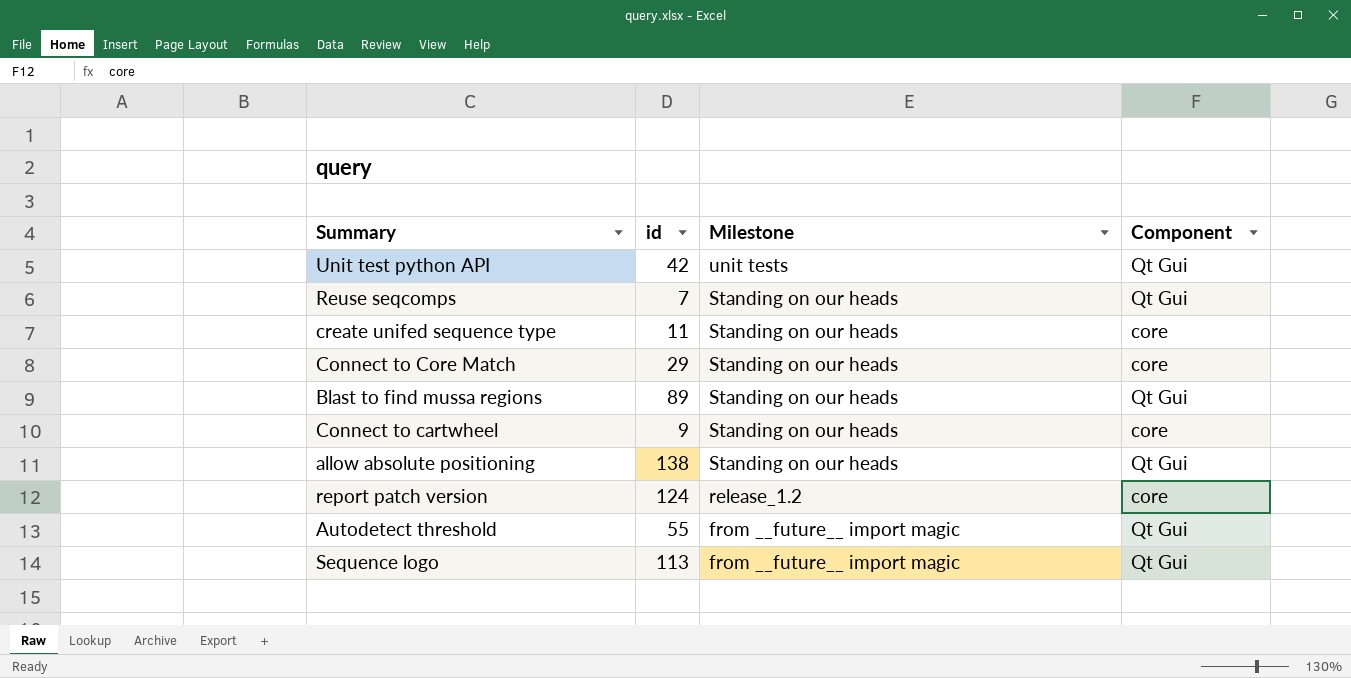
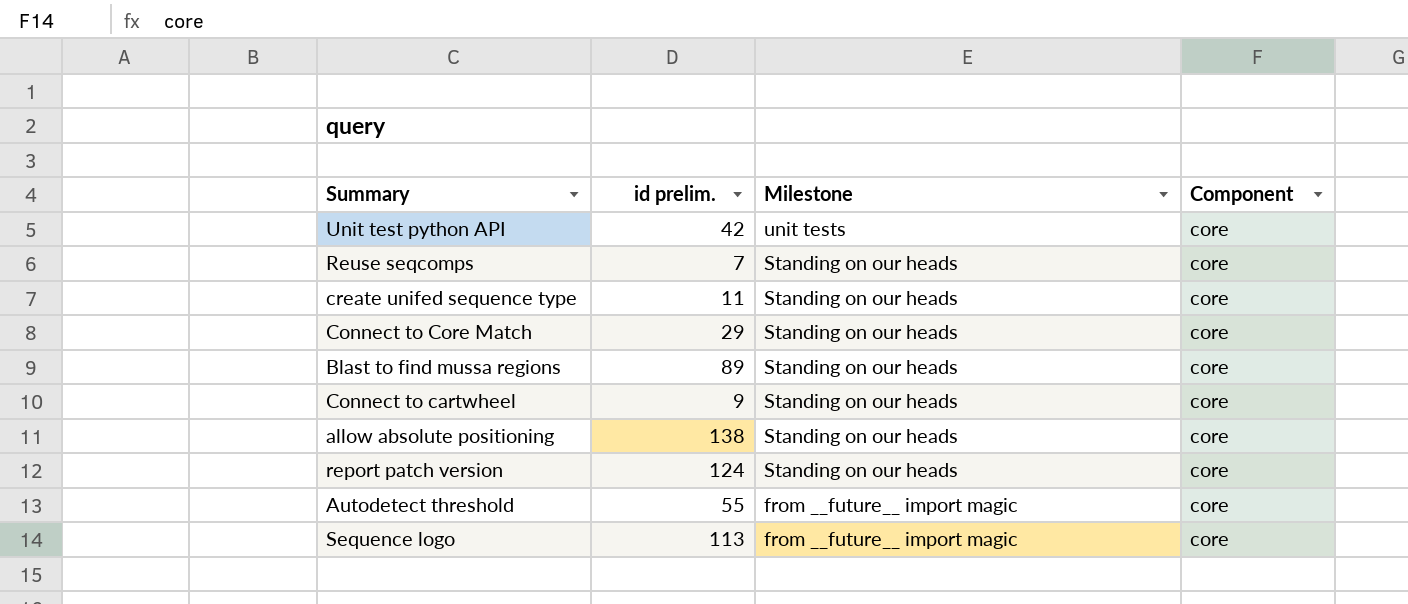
column name: id -> id prelim.
Unit test python API | Component: Qt Gui -> core
Reuse seqcomps | Component: Qt Gui -> core
Blast to find mussa regions | Component: Qt Gui -> core
allow absolute positioning | Component: Qt Gui -> core
report patch version | Milestone: release_1.2 -> Standing on our heads
Autodetect threshold | Component: Qt Gui -> core
Sequence logo | Component: Qt Gui -> core

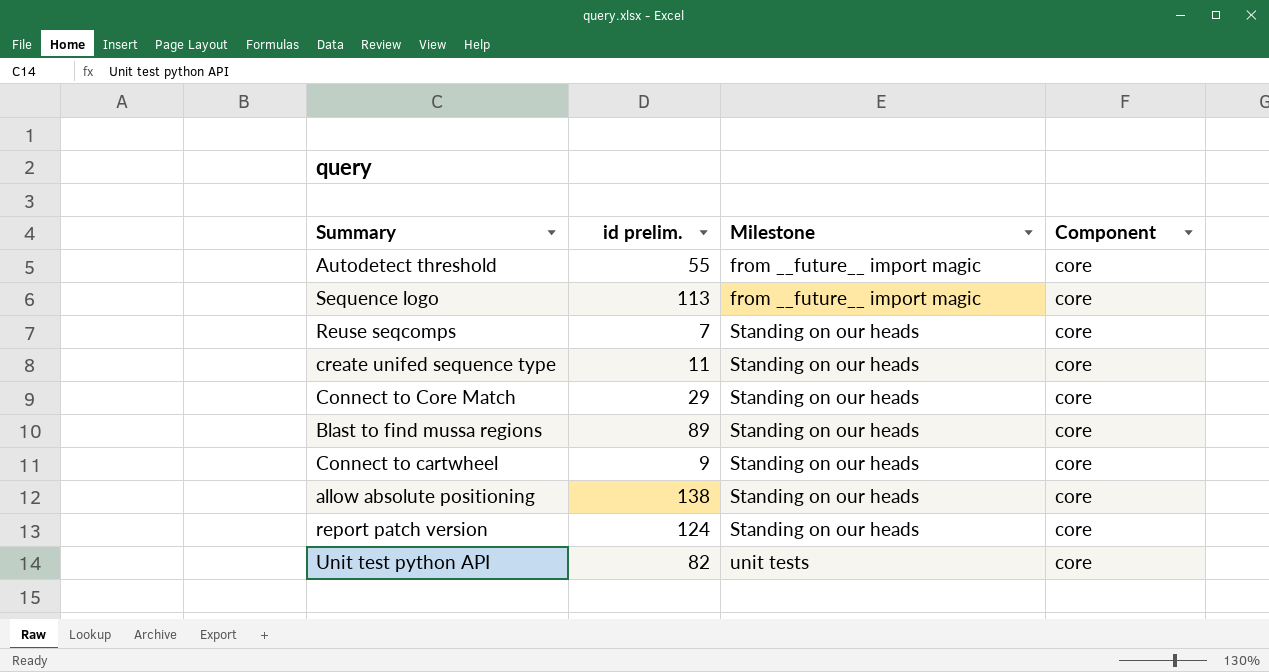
row order: Milestone descending -> Milestone ascending
Unit test python API | id prelim.: 42 -> 82

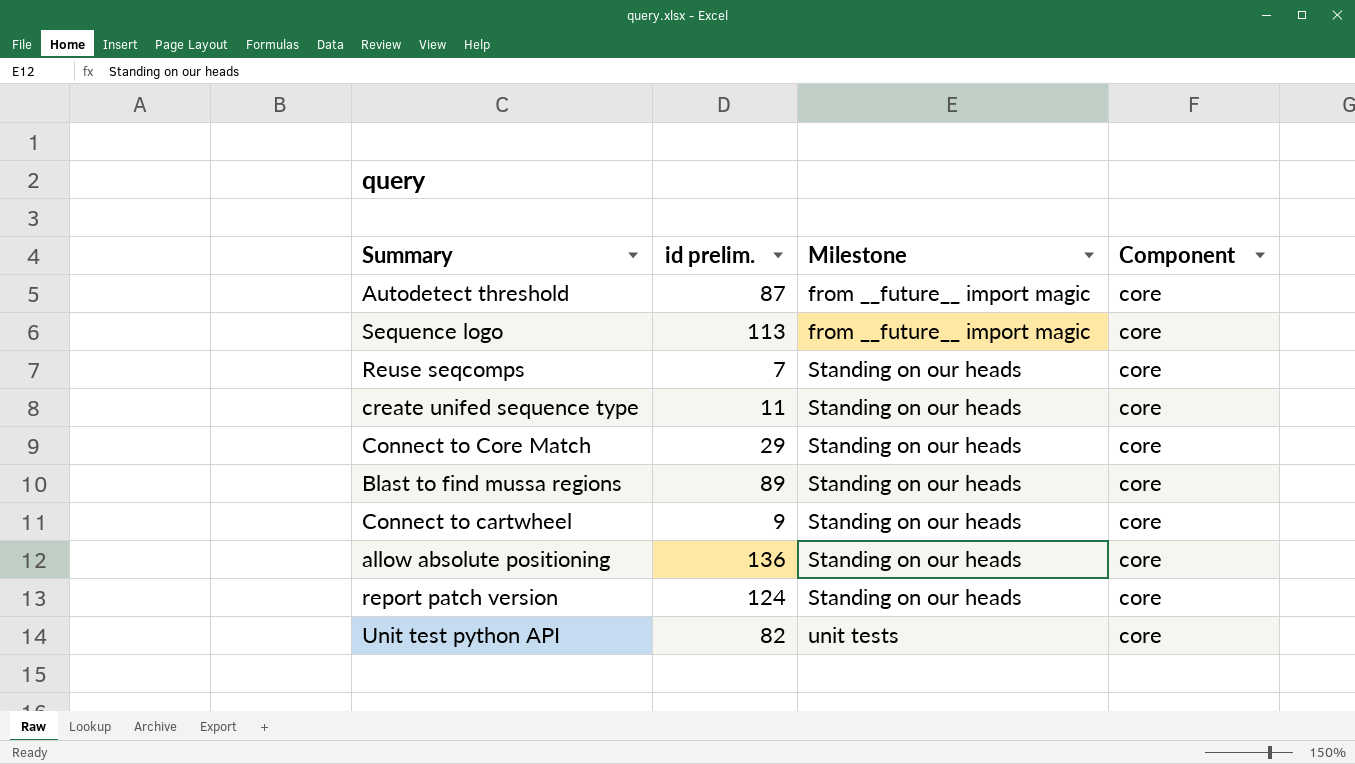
Autodetect threshold | id prelim.: 55 -> 87
allow absolute positioning | id prelim.: 138 -> 136

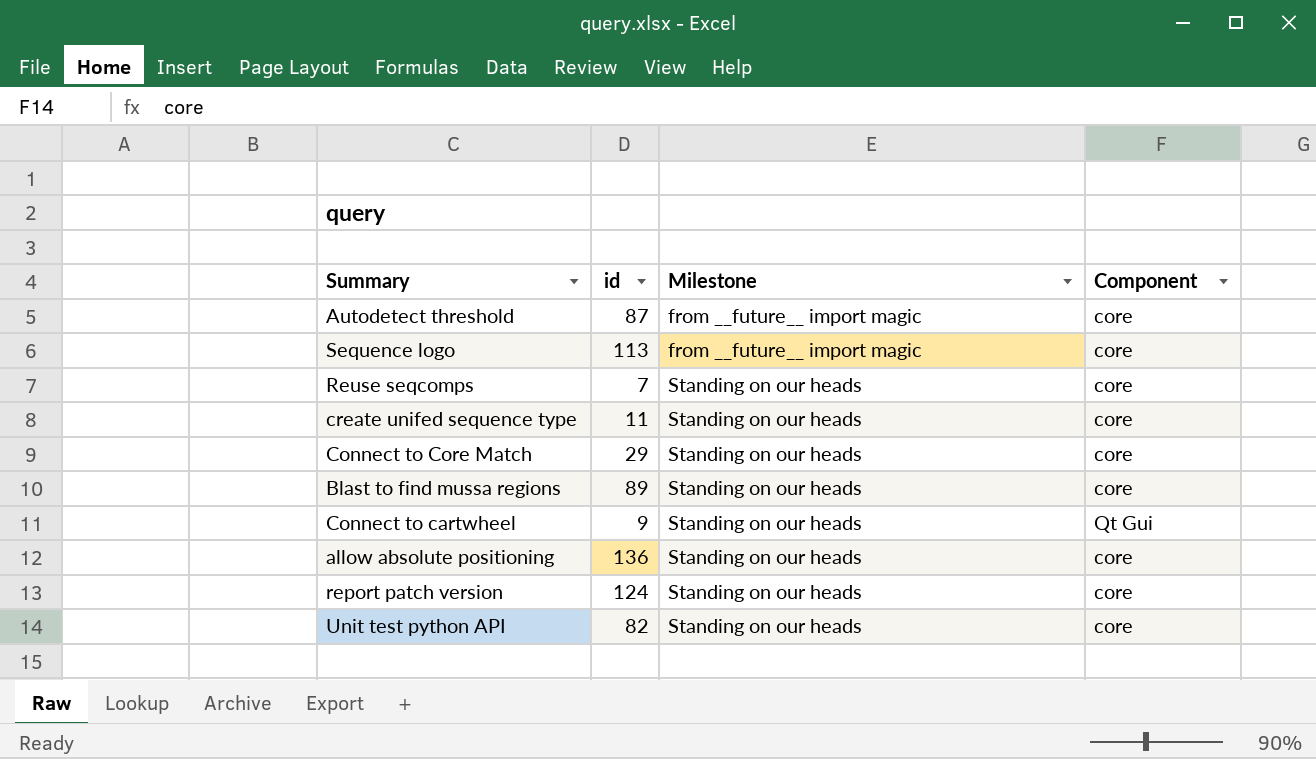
column name: id prelim. -> id
Connect to cartwheel | Component: core -> Qt Gui
Unit test python API | Milestone: unit tests -> Standing on our heads

